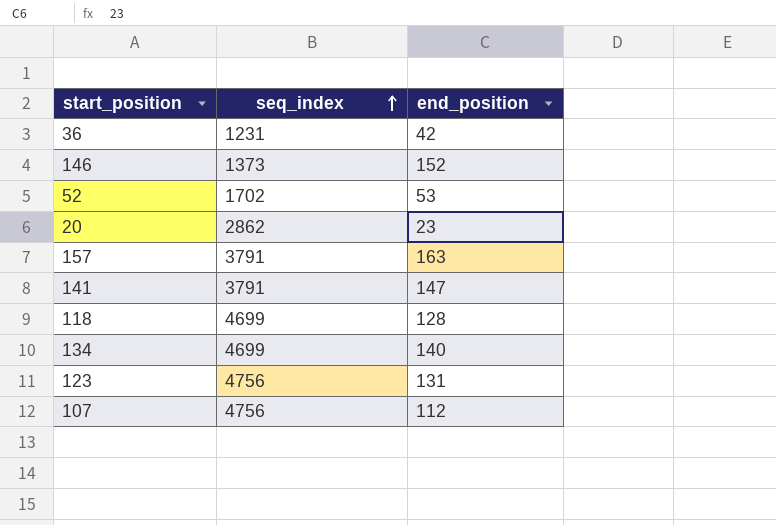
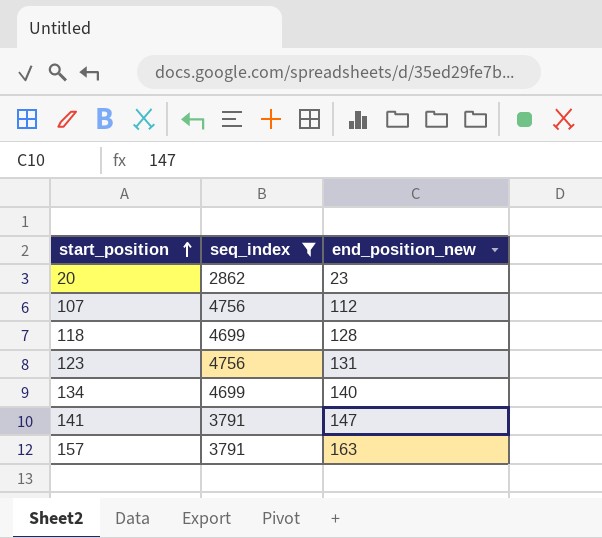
filter: none -> seq_index >= 2862
row order: seq_index ascending -> start_position ascending
column name: end_position -> end_position_new

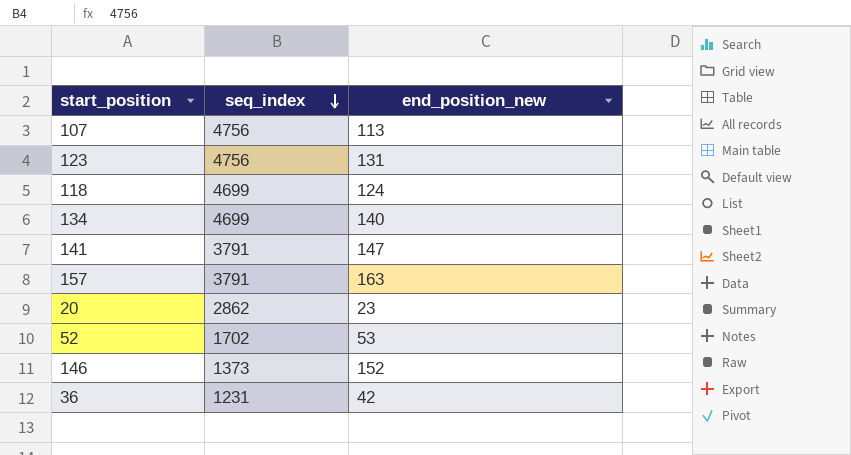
filter: seq_index >= 2862 -> none
row order: start_position ascending -> seq_index descending
107 | end_position_new: 112 -> 113
118 | end_position_new: 128 -> 124

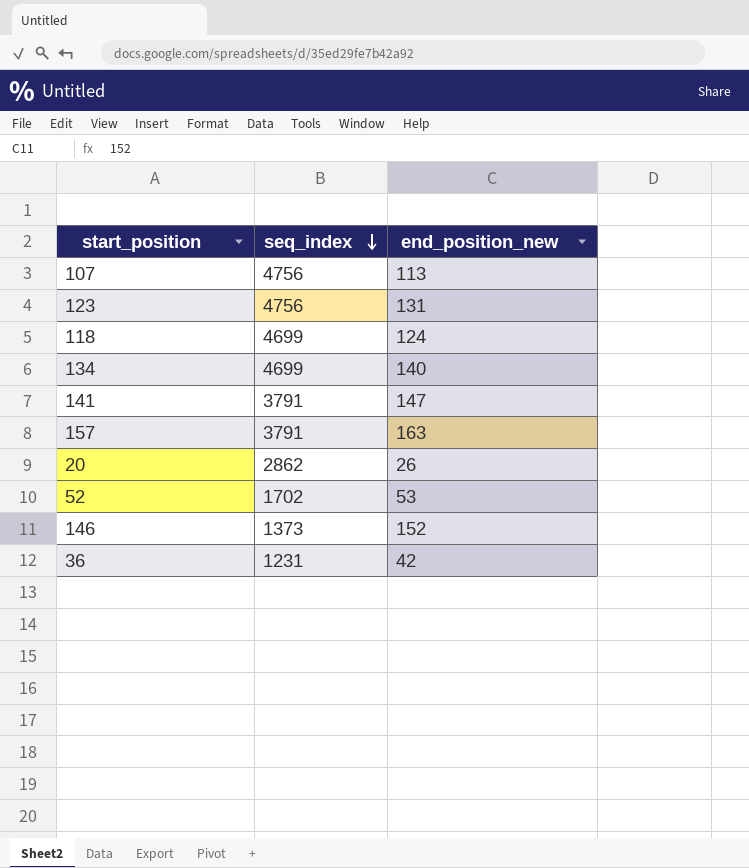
20 | end_position_new: 23 -> 26

